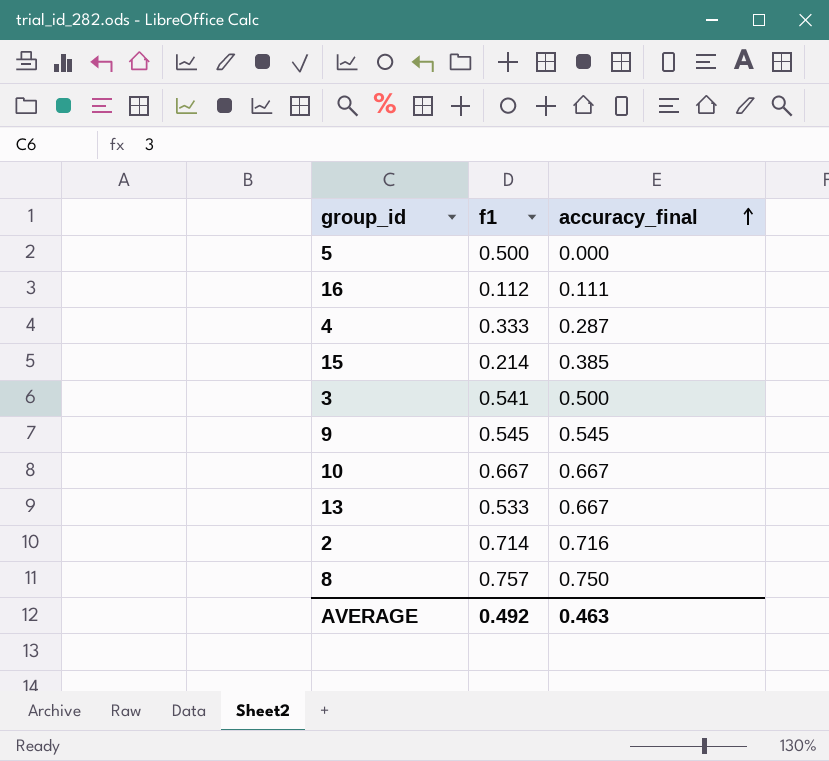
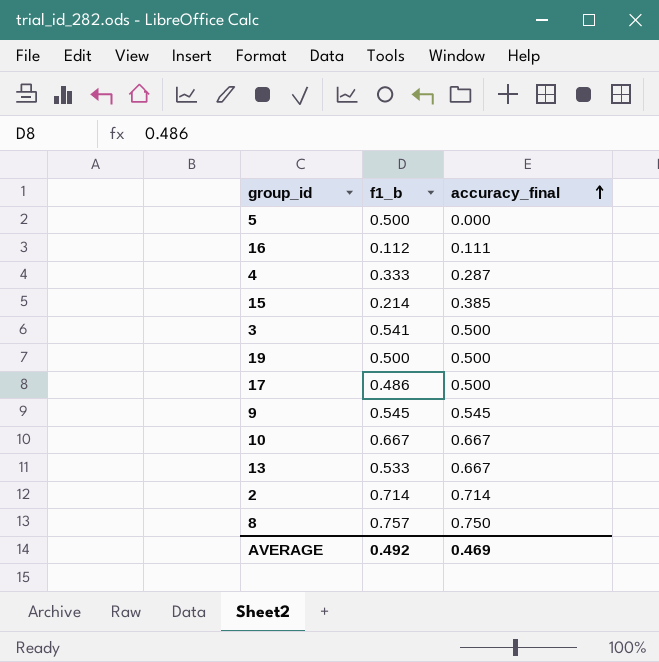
column name: f1 -> f1_b
row 19: none -> 0.500 | 0.500
row 17: none -> 0.486 | 0.500
2 | accuracy_final: 0.716 -> 0.714
AVERAGE | accuracy_final: 0.463 -> 0.469

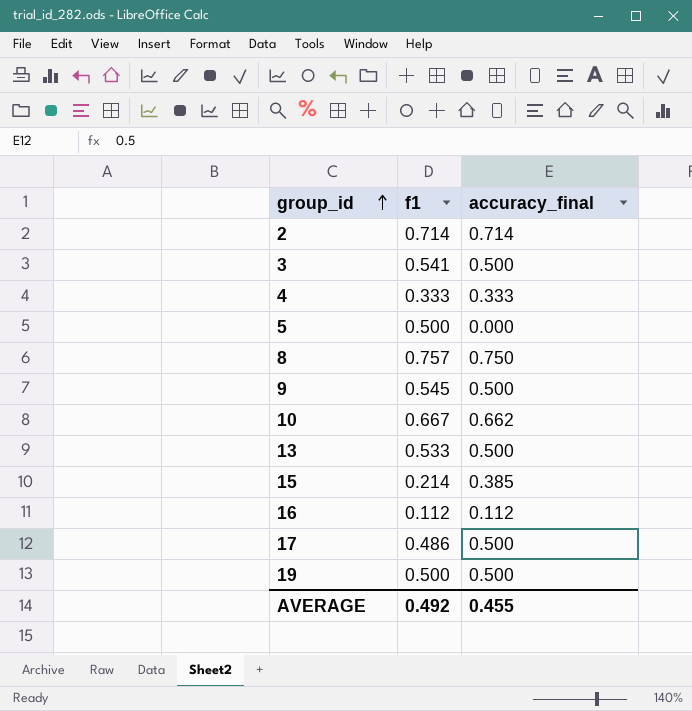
row order: accuracy_final ascending -> group_id ascending
column name: f1_b -> f1
4 | accuracy_final: 0.287 -> 0.333
9 | accuracy_final: 0.545 -> 0.500
10 | accuracy_final: 0.667 -> 0.662
13 | accuracy_final: 0.667 -> 0.500
16 | accuracy_final: 0.111 -> 0.112
AVERAGE | accuracy_final: 0.469 -> 0.455

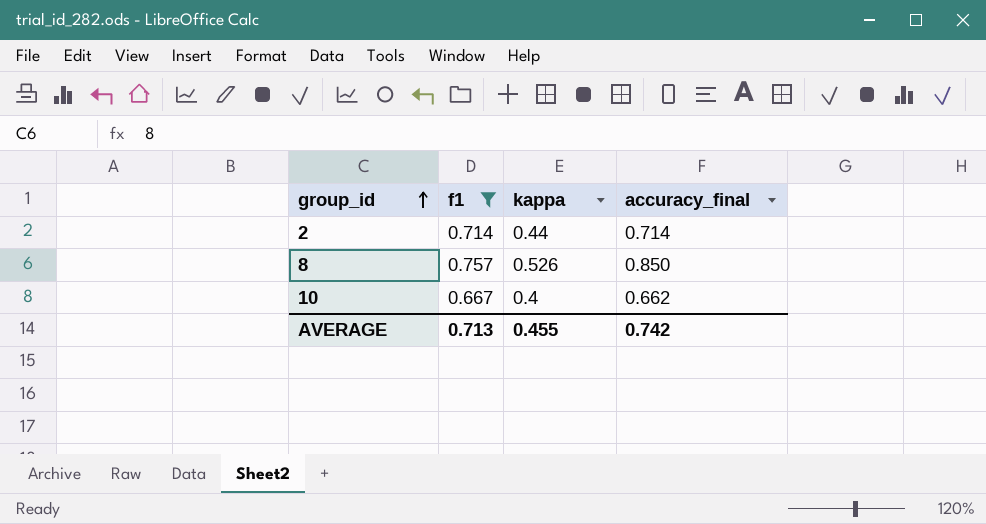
filter: none -> f1 >= 0.667
column kappa | position: none -> 3
8 | accuracy_final: 0.750 -> 0.850
AVERAGE | f1: 0.492 -> 0.713
AVERAGE | accuracy_final: 0.455 -> 0.742

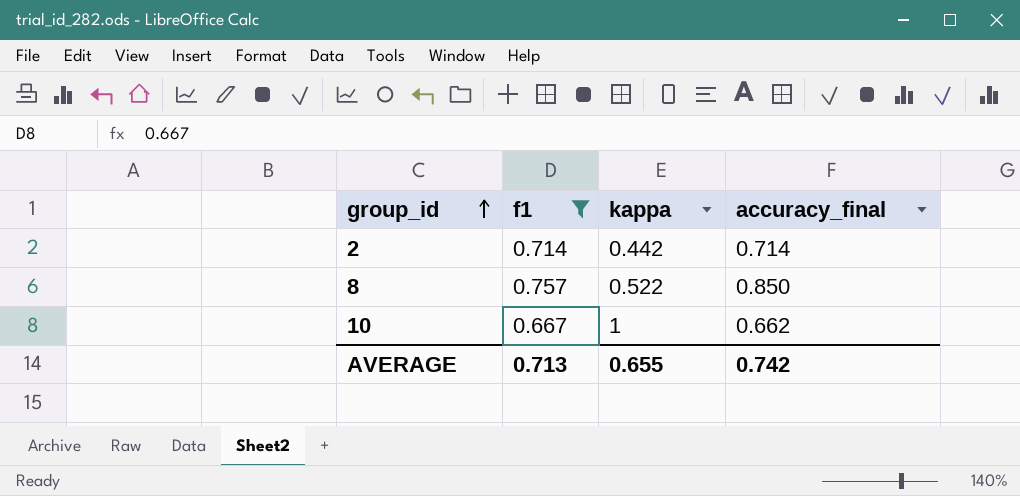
2 | kappa: 0.44 -> 0.442
8 | kappa: 0.526 -> 0.522
10 | kappa: 0.4 -> 1
AVERAGE | kappa: 0.455 -> 0.655

